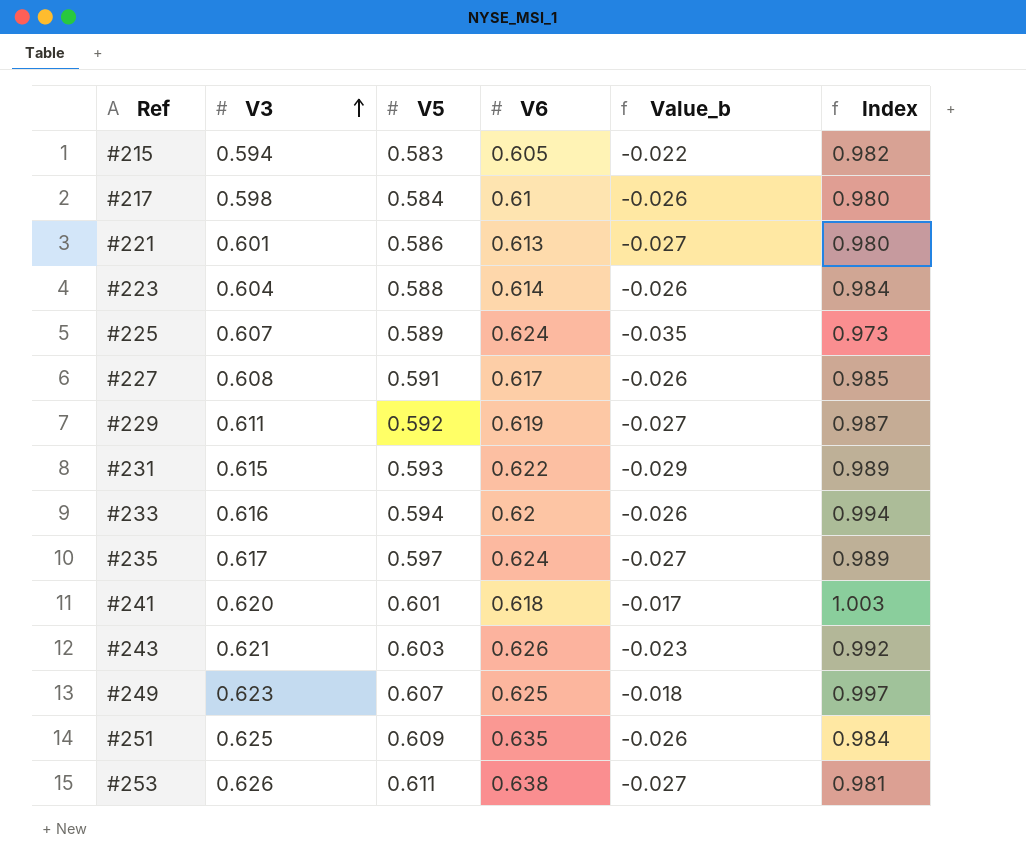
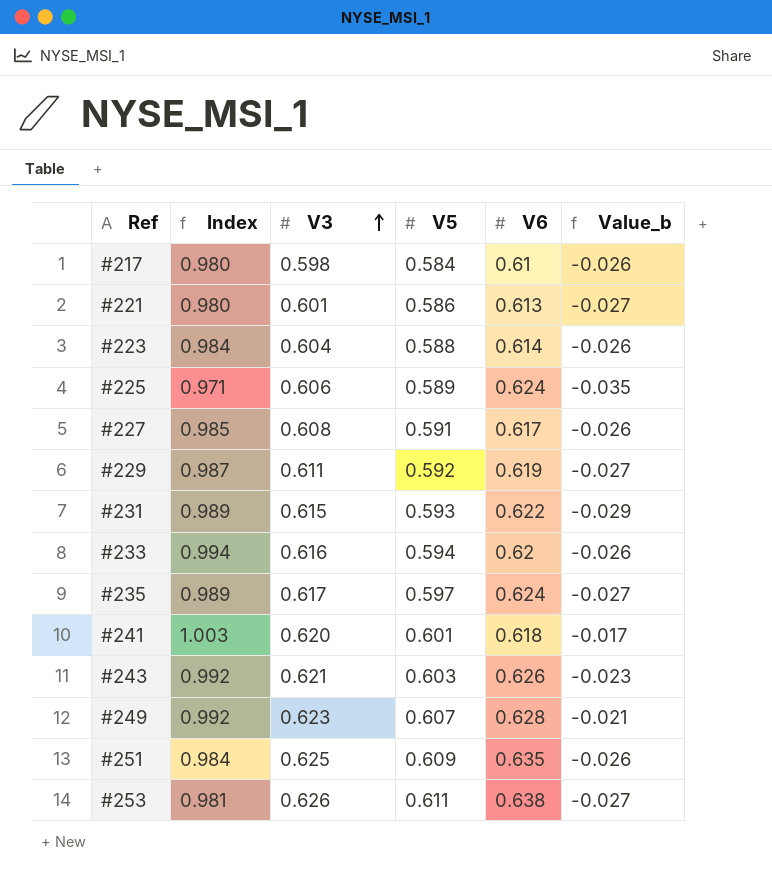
column Index | position: 6 -> 2
row #215: 0.594 | 0.583 | 0.605 | -0.022 | 0.982 -> none
#225 | Index: 0.973 -> 0.971
#225 | V3: 0.607 -> 0.606
#249 | Index: 0.997 -> 0.992
#249 | V6: 0.625 -> 0.628
#249 | Value_b: -0.018 -> -0.021

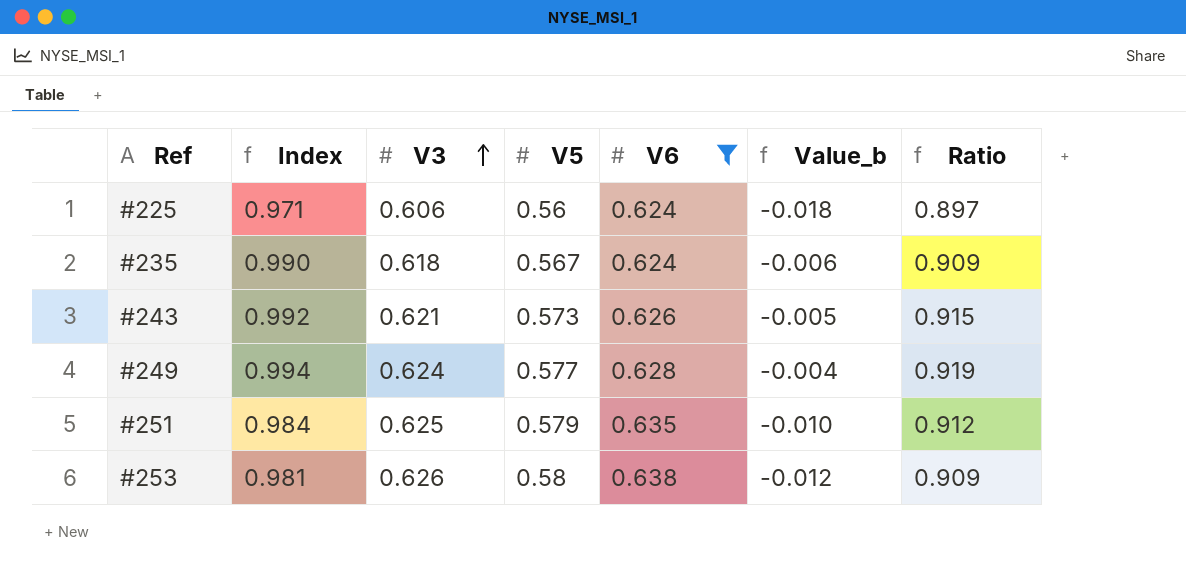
filter: none -> V6 >= 0.624
column Value_b | formula: [V5] - [V6] -> [V3] - [V6]
column Ratio | formula: none -> [V5] / [V6]
#225 | V5: 0.589 -> 0.56
#235 | Index: 0.989 -> 0.990
#235 | V3: 0.617 -> 0.618
#235 | V5: 0.597 -> 0.567
#243 | V5: 0.603 -> 0.573
#249 | Index: 0.992 -> 0.994
#249 | V3: 0.623 -> 0.624
#249 | V5: 0.607 -> 0.577
#251 | V5: 0.609 -> 0.579
#253 | V5: 0.611 -> 0.58

